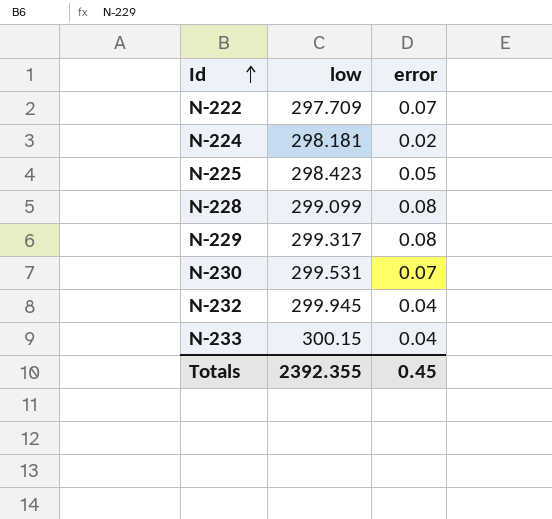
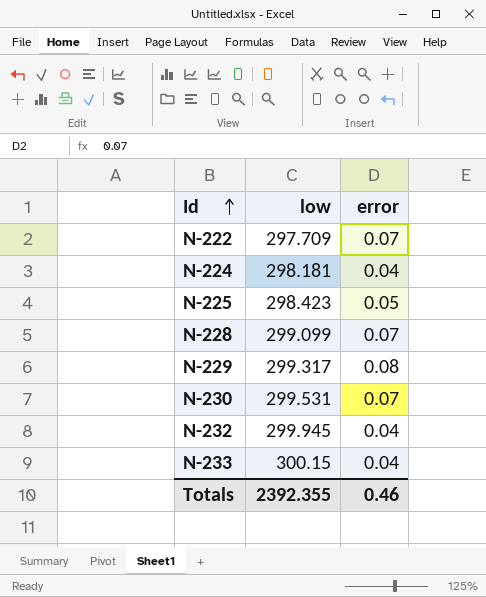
N-224 | error: 0.02 -> 0.04
N-228 | error: 0.08 -> 0.07
Totals | error: 0.45 -> 0.46

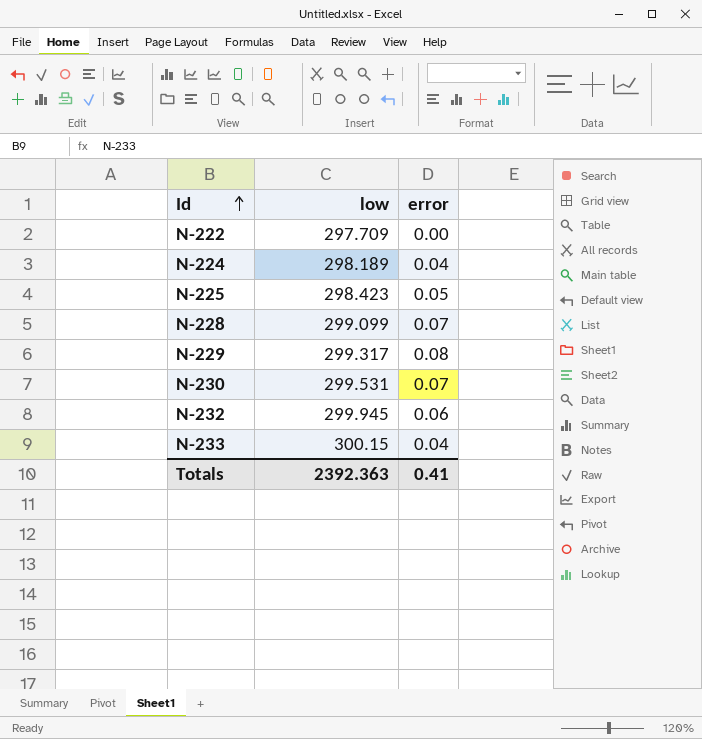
N-222 | error: 0.07 -> 0.00
N-224 | low: 298.181 -> 298.189
N-232 | error: 0.04 -> 0.06
Totals | low: 2392.355 -> 2392.363
Totals | error: 0.46 -> 0.41

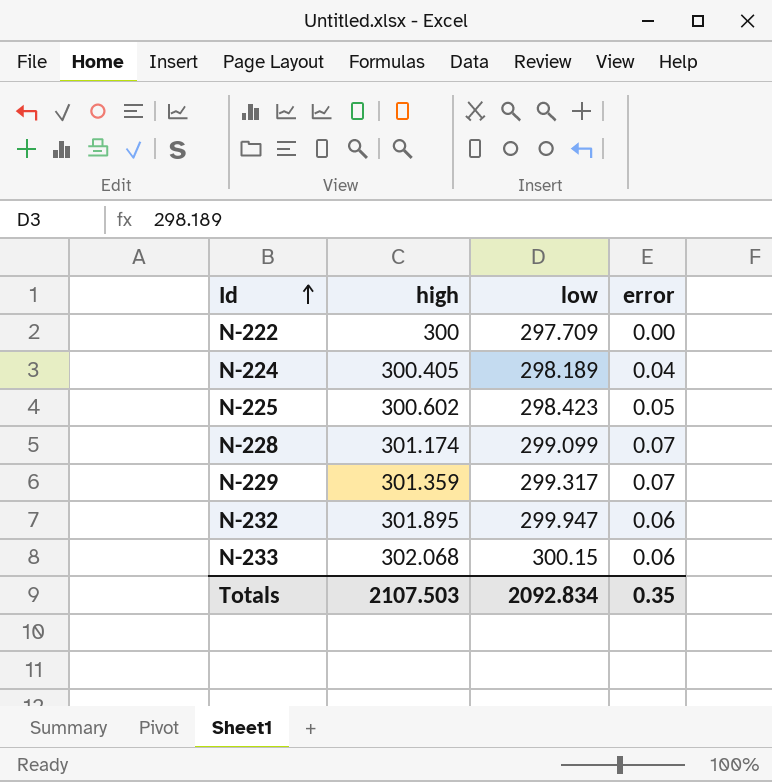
column high | position: none -> 2
row N-230: 299.531 | 0.07 -> none
N-229 | error: 0.08 -> 0.07
N-232 | low: 299.945 -> 299.947
N-233 | error: 0.04 -> 0.06
Totals | low: 2392.363 -> 2092.834
Totals | error: 0.41 -> 0.35

